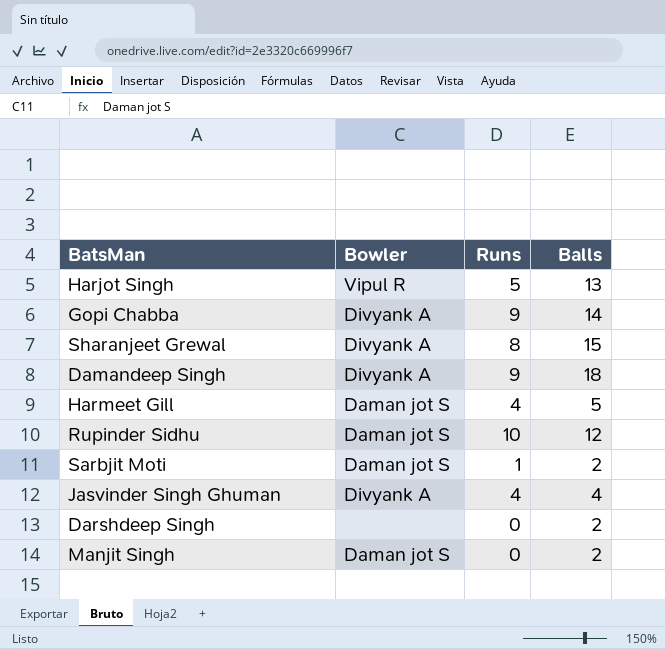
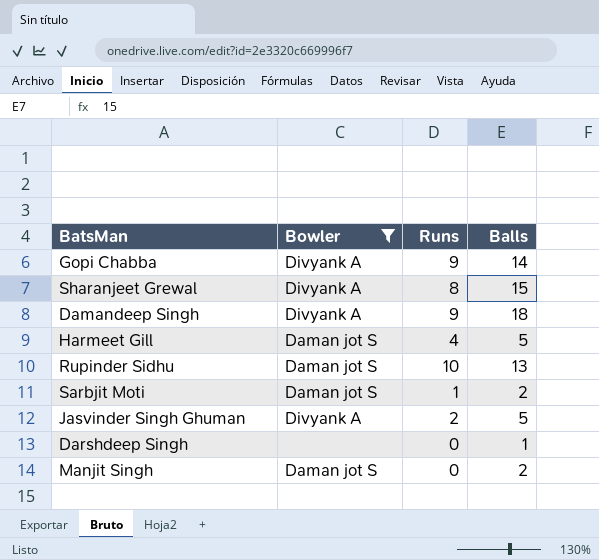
filter: none -> Bowler != Vipul R
Rupinder Sidhu | Balls: 12 -> 13
Jasvinder Singh Ghuman | Runs: 4 -> 2
Jasvinder Singh Ghuman | Balls: 4 -> 5
Darshdeep Singh | Balls: 2 -> 1

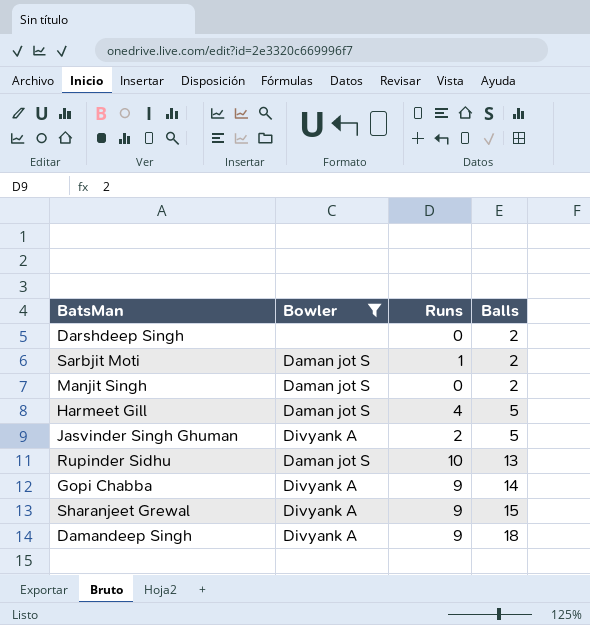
row order: none -> Balls ascending
Darshdeep Singh | Balls: 1 -> 2
Sharanjeet Grewal | Runs: 8 -> 9

